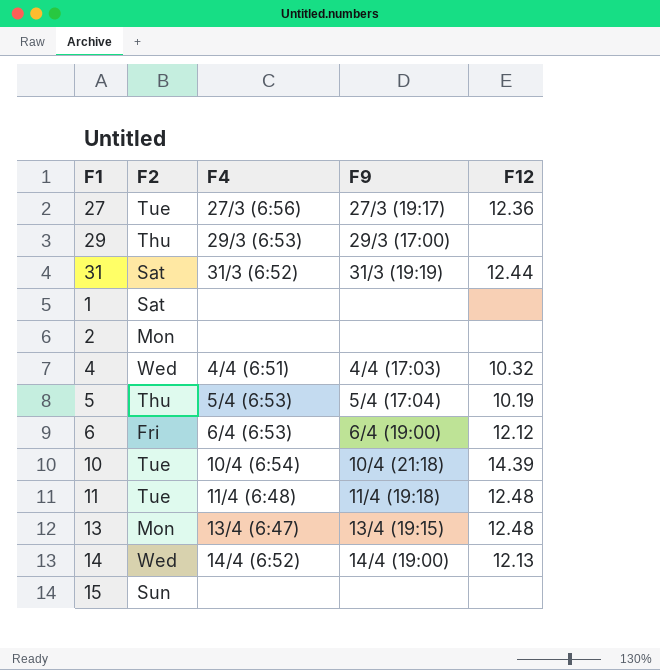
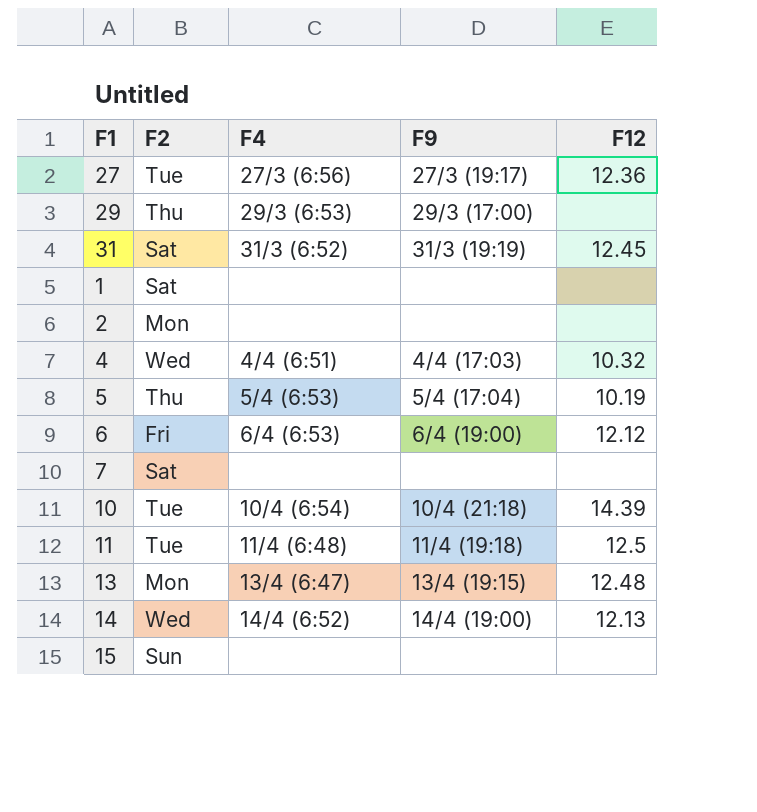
31 | F12: 12.44 -> 12.45
row 7: none -> Sat | none | none | none
11 | F12: 12.48 -> 12.5

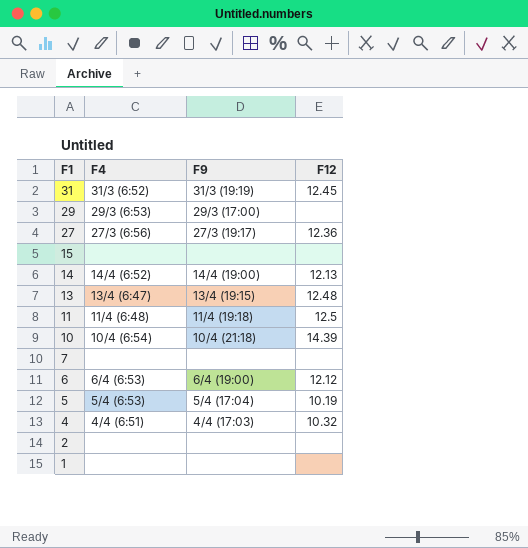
row order: none -> F1 descending
column F2 | position: 2 -> none

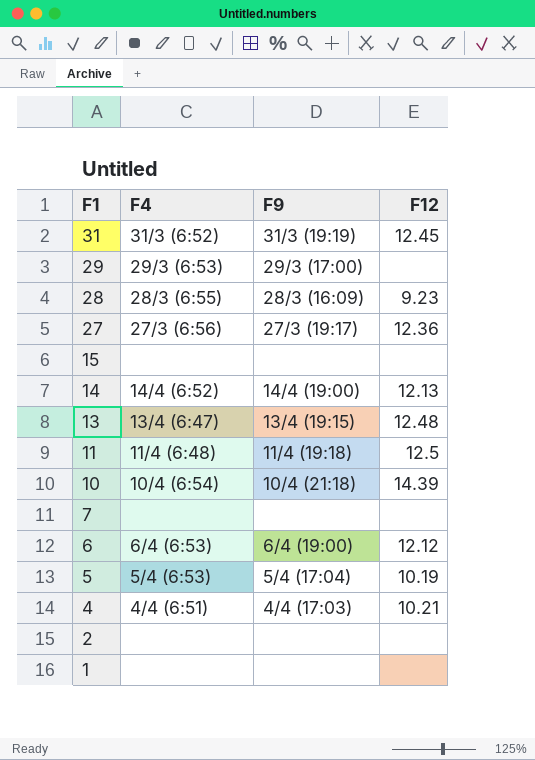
row 28: none -> 28/3 (6:55) | 28/3 (16:09) | 9.23
4 | F12: 10.32 -> 10.21

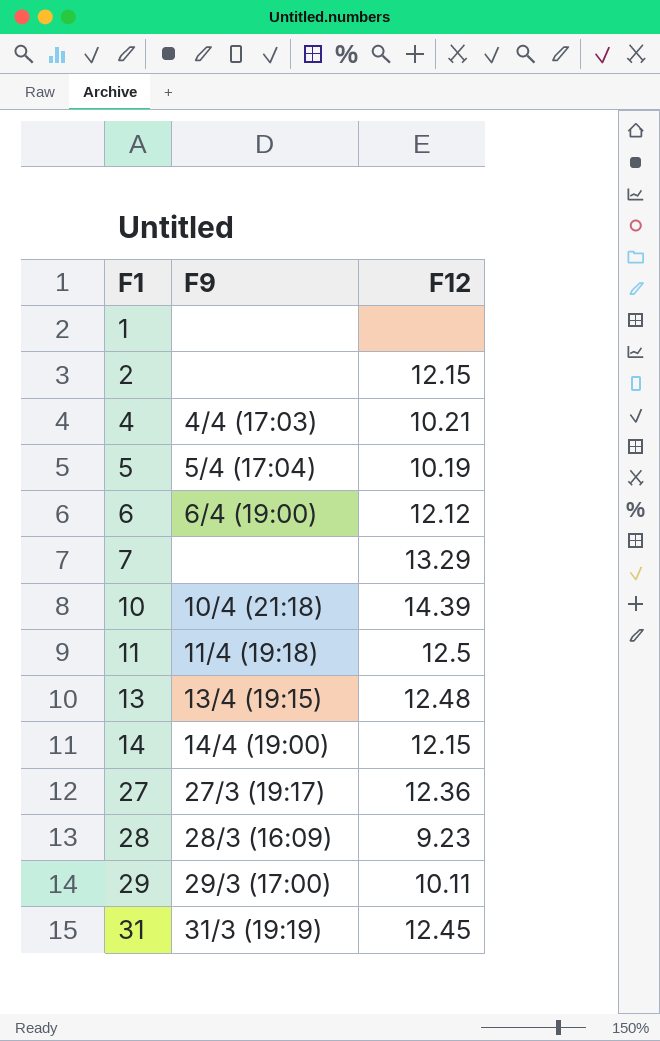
row order: F1 descending -> F1 ascending
column F4 | position: 2 -> none
row 15: none | none | none -> none
2 | F12: none -> 12.15
7 | F12: none -> 13.29
14 | F12: 12.13 -> 12.15
29 | F12: none -> 10.11

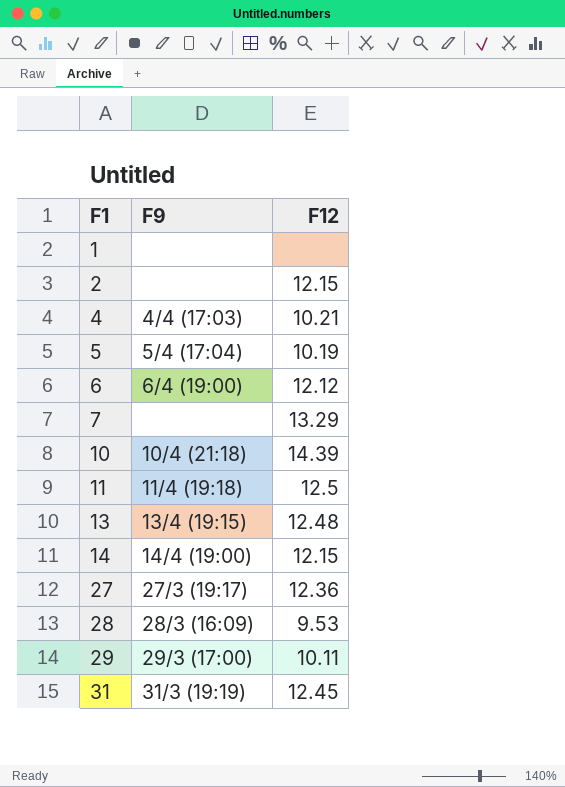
28 | F12: 9.23 -> 9.53

